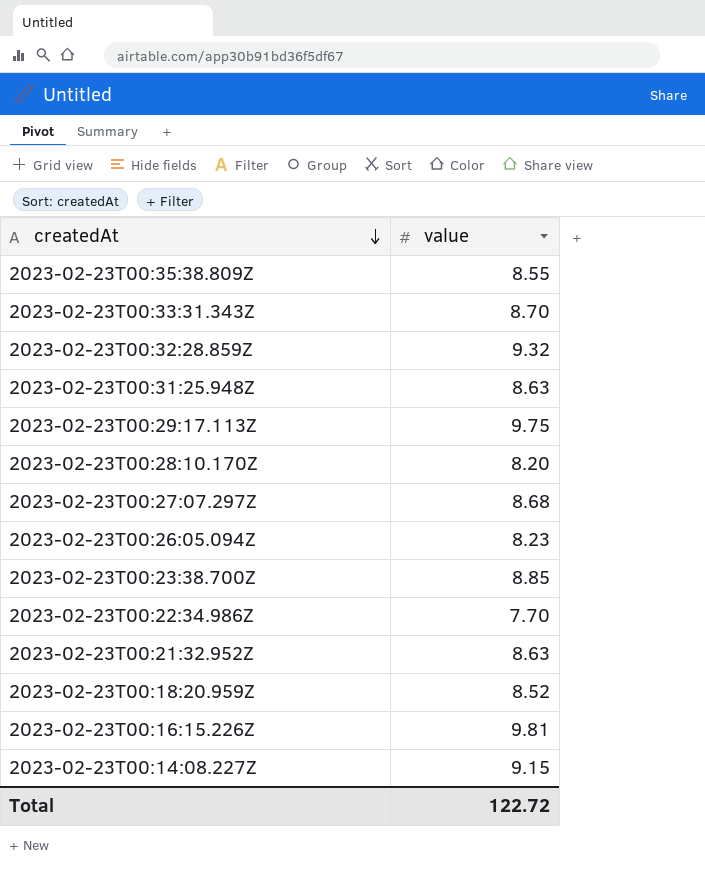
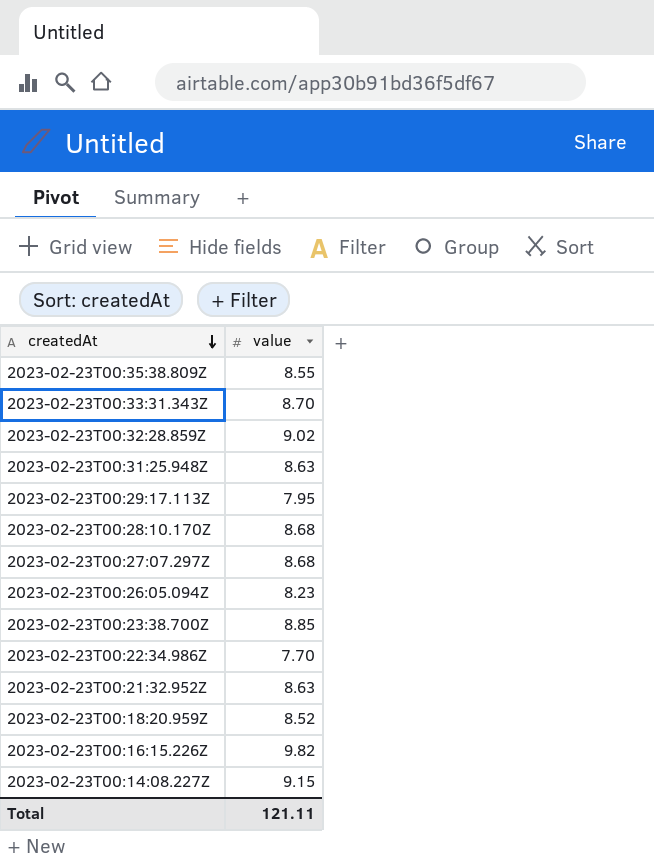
2023-02-23T00:32:28.859Z | value: 9.32 -> 9.02
2023-02-23T00:29:17.113Z | value: 9.75 -> 7.95
2023-02-23T00:28:10.170Z | value: 8.20 -> 8.68
2023-02-23T00:16:15.226Z | value: 9.81 -> 9.82
Total | value: 122.72 -> 121.11

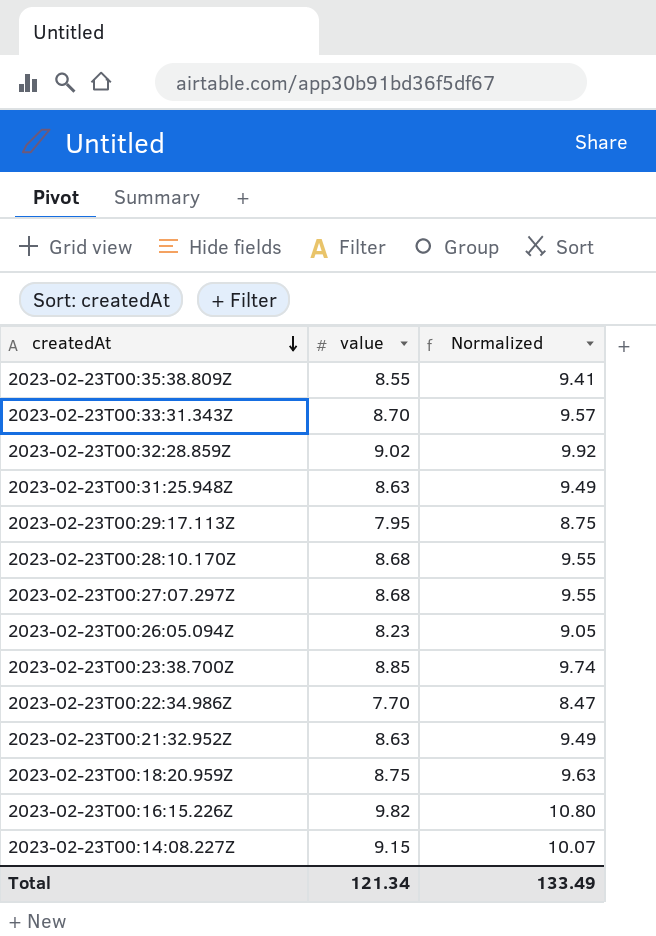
column Normalized | formula: none -> [value] * 1.1
2023-02-23T00:18:20.959Z | value: 8.52 -> 8.75
Total | value: 121.11 -> 121.34

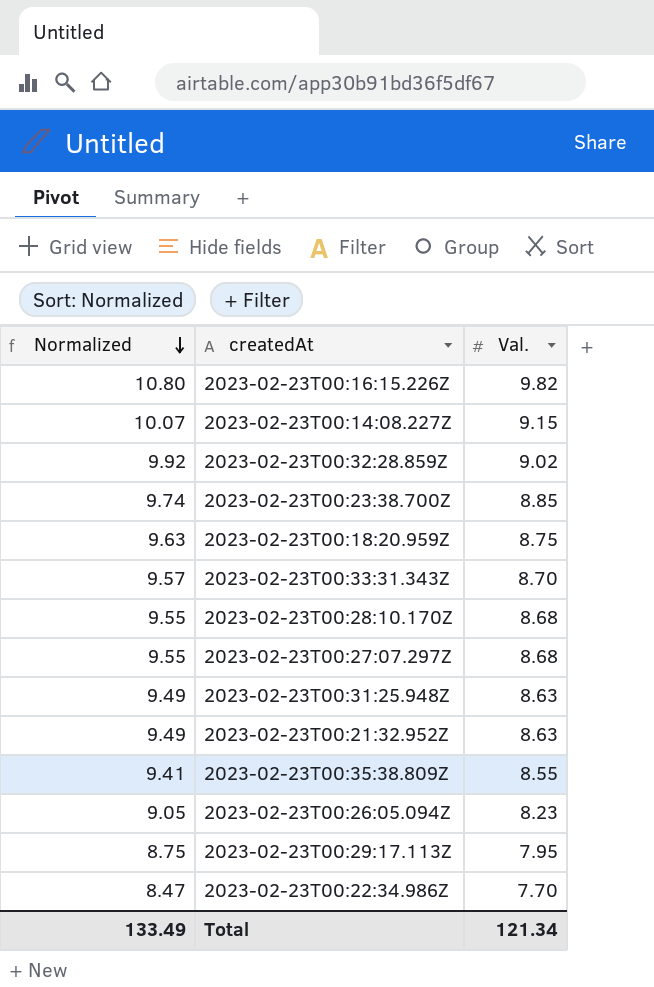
row order: createdAt descending -> Normalized descending
column Normalized | position: 3 -> 1
column name: value -> Val.

